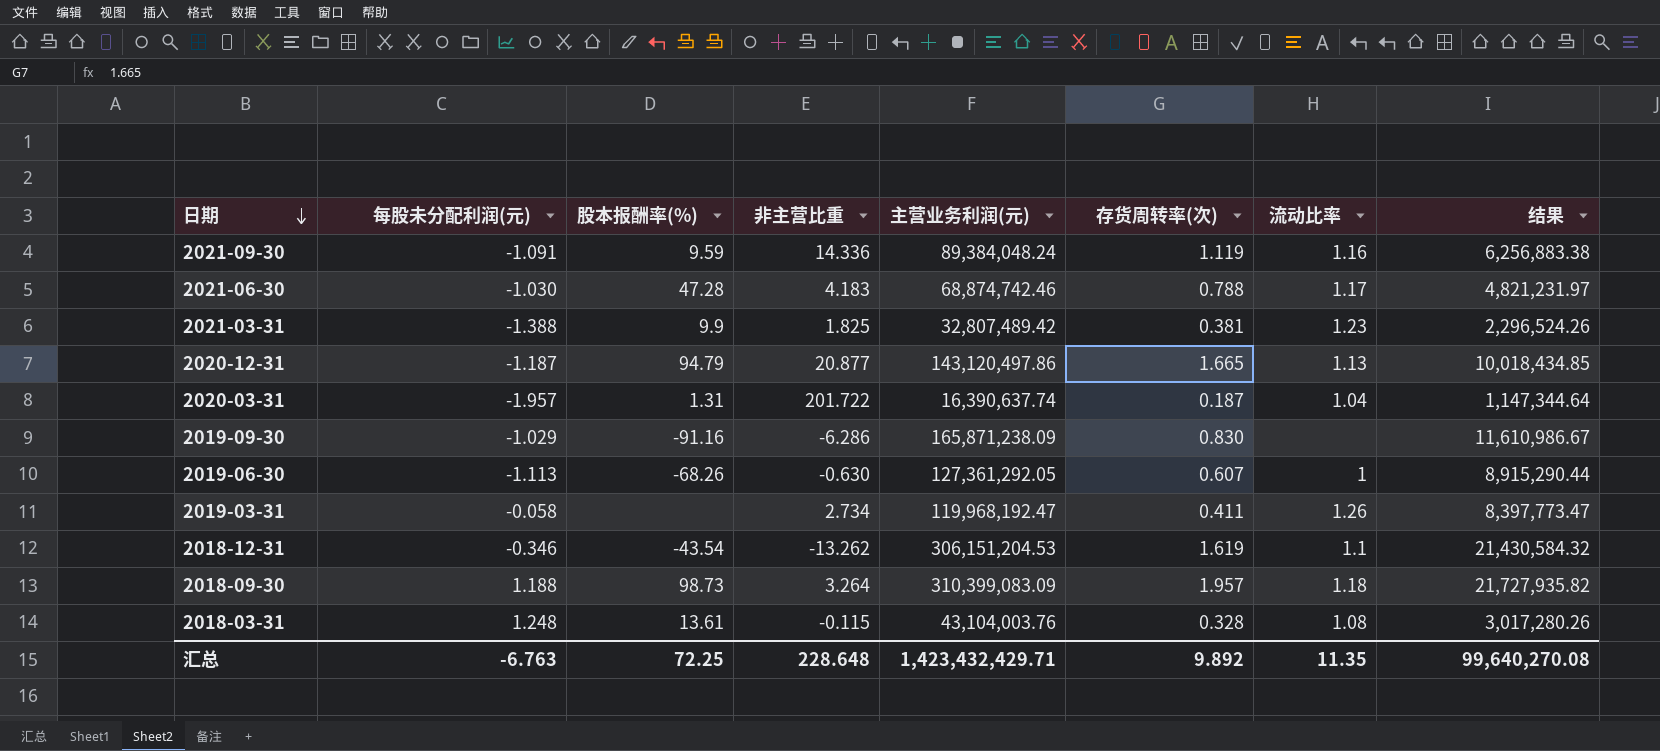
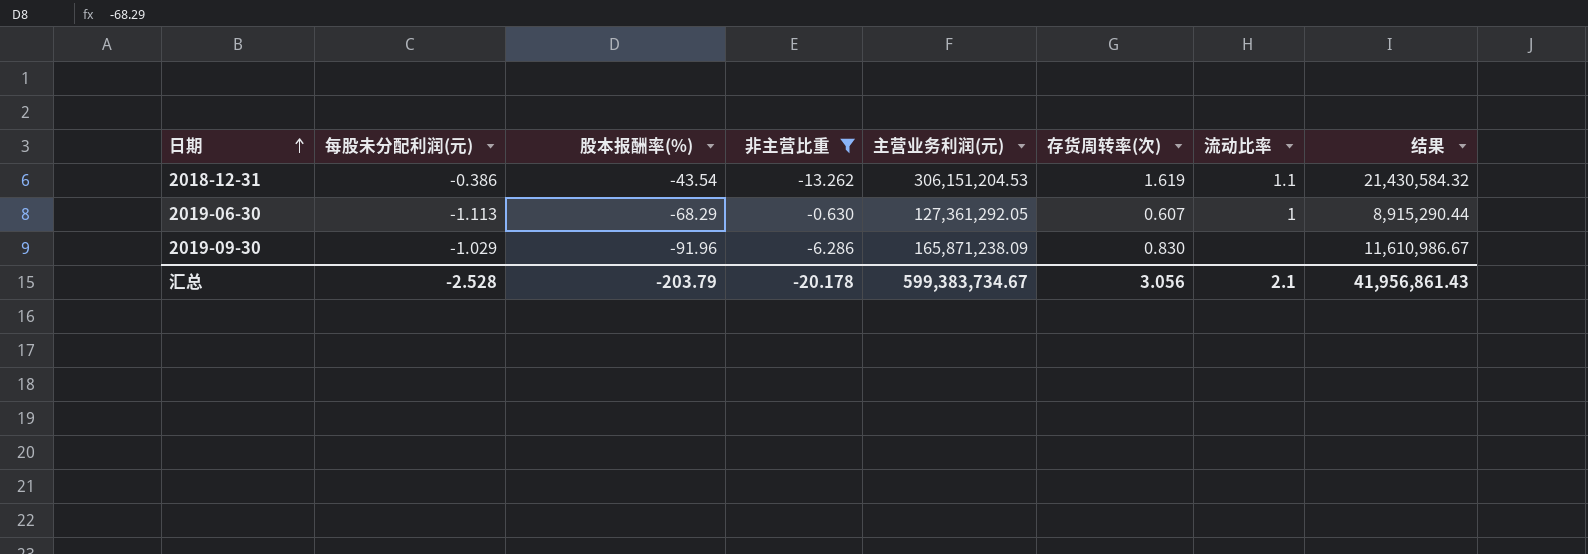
filter: none -> 非主营比重 <= -0.630
row order: 日期 descending -> 日期 ascending
2018-12-31 | 每股未分配利润(元): -0.346 -> -0.386
2019-06-30 | 股本报酬率(%): -68.26 -> -68.29
2019-09-30 | 股本报酬率(%): -91.16 -> -91.96
汇总 | 每股未分配利润(元): -6.763 -> -2.528
汇总 | 股本报酬率(%): 72.25 -> -203.79
汇总 | 非主营比重: 228.648 -> -20.178
汇总 | 主营业务利润(元): 1,423,432,429.71 -> 599,383,734.67
汇总 | 存货周转率(次): 9.892 -> 3.056
汇总 | 流动比率: 11.35 -> 2.1
汇总 | 结果: 99,640,270.08 -> 41,956,861.43

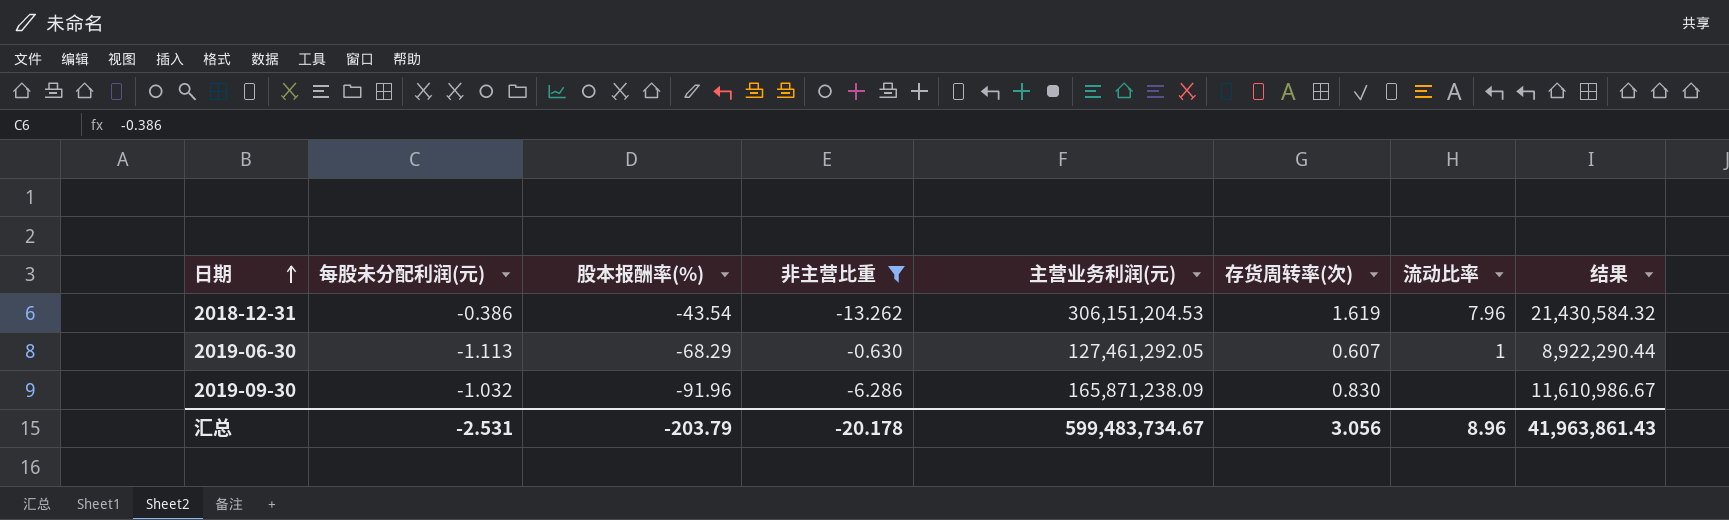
2018-12-31 | 流动比率: 1.1 -> 7.96
2019-06-30 | 主营业务利润(元): 127,361,292.05 -> 127,461,292.05
2019-06-30 | 结果: 8,915,290.44 -> 8,922,290.44
2019-09-30 | 每股未分配利润(元): -1.029 -> -1.032
汇总 | 每股未分配利润(元): -2.528 -> -2.531
汇总 | 主营业务利润(元): 599,383,734.67 -> 599,483,734.67
汇总 | 流动比率: 2.1 -> 8.96
汇总 | 结果: 41,956,861.43 -> 41,963,861.43

